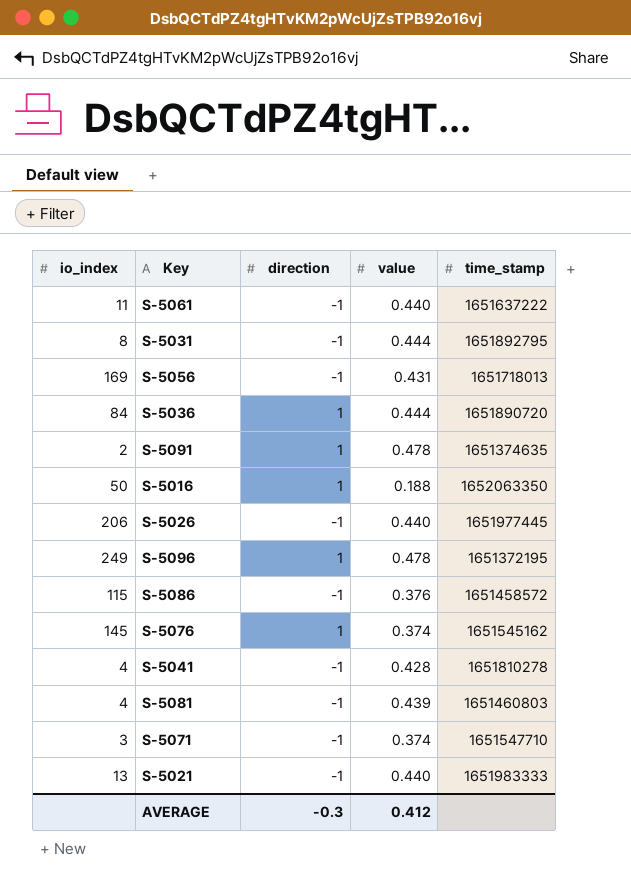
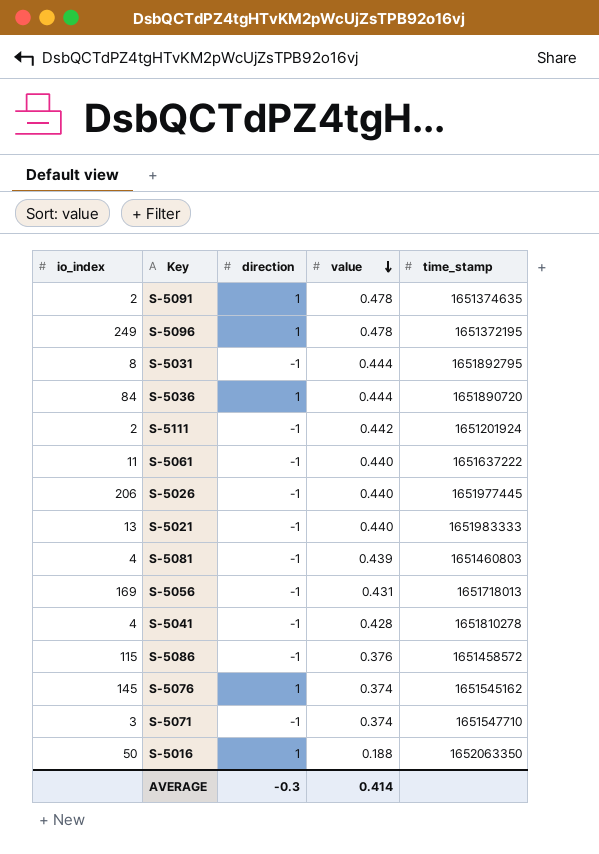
row order: none -> value descending
row S-5111: none -> 2 | -1 | 0.442 | 1651201924
AVERAGE | value: 0.412 -> 0.414

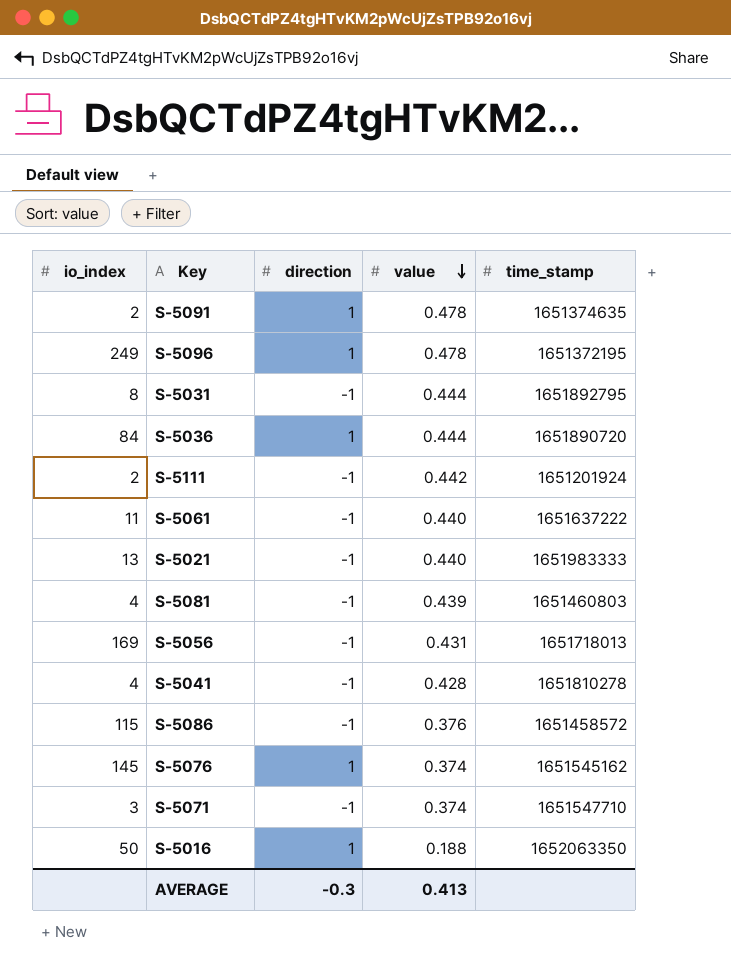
row S-5026: 206 | -1 | 0.440 | 1651977445 -> none
AVERAGE | value: 0.414 -> 0.413

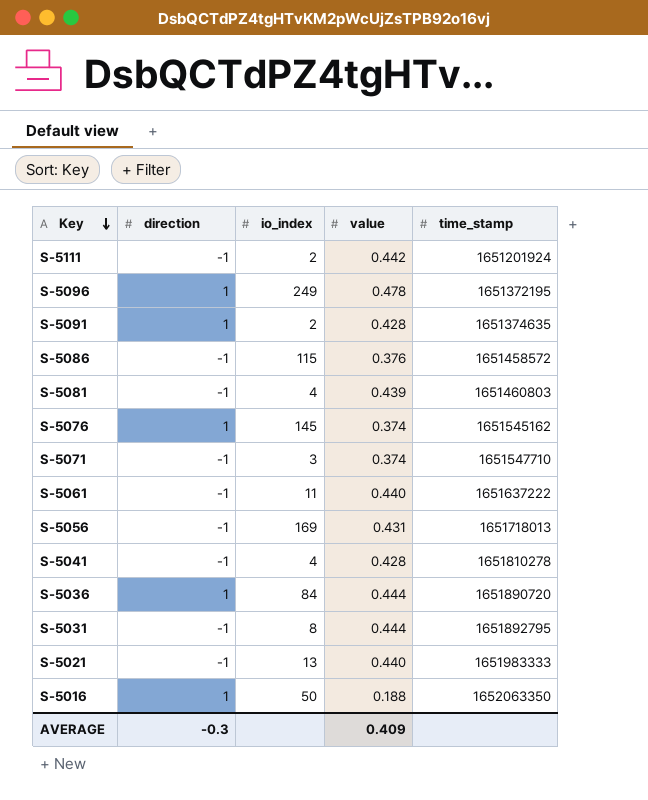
row order: value descending -> Key descending
column io_index | position: 1 -> 3
S-5091 | value: 0.478 -> 0.428
AVERAGE | value: 0.413 -> 0.409

